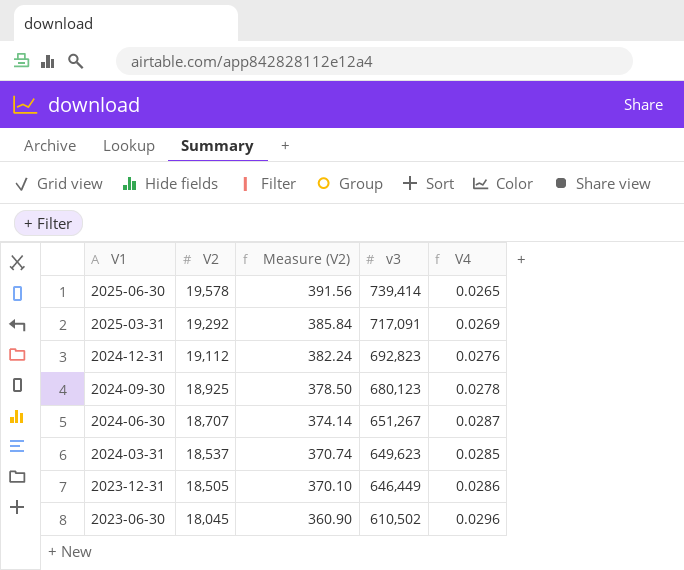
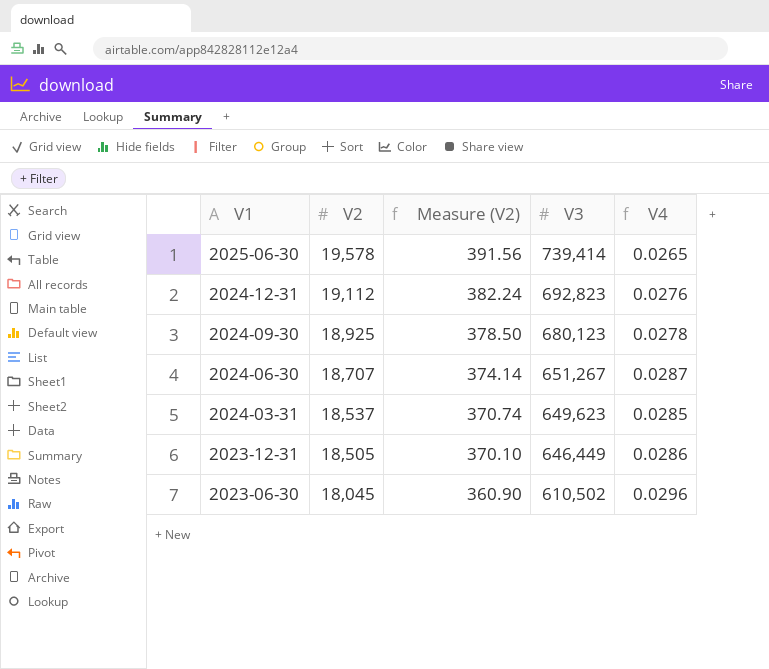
column name: v3 -> V3
row 2025-03-31: 19,292 | 385.84 | 717,091 | 0.0269 -> none

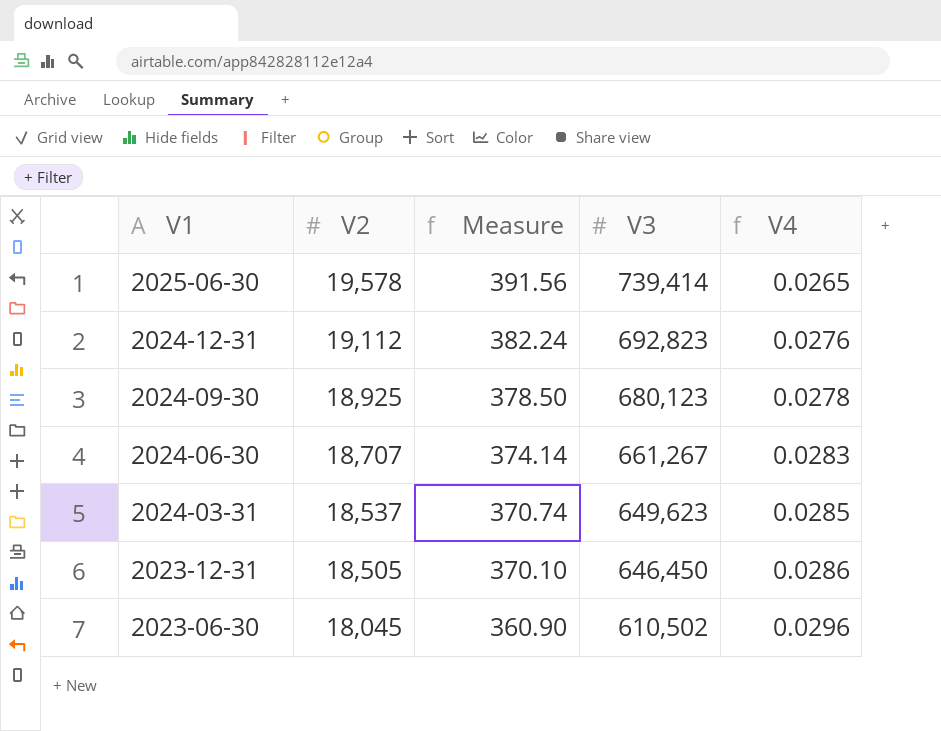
column name: Measure (V2) -> Measure
2024-06-30 | V3: 651,267 -> 661,267
2024-06-30 | V4: 0.0287 -> 0.0283
2023-12-31 | V3: 646,449 -> 646,450

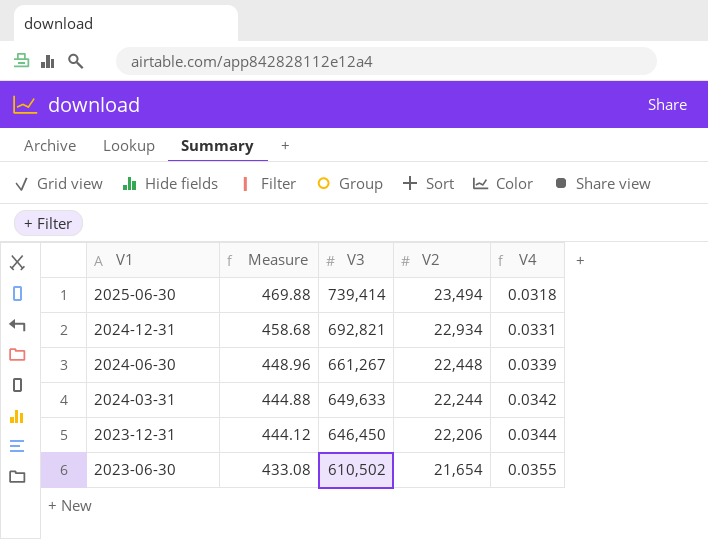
column V2 | position: 2 -> 4
row 2024-09-30: 18,925 | 378.50 | 680,123 | 0.0278 -> none
2025-06-30 | Measure: 391.56 -> 469.88
2025-06-30 | V2: 19,578 -> 23,494
2025-06-30 | V4: 0.0265 -> 0.0318
2024-12-31 | Measure: 382.24 -> 458.68
2024-12-31 | V3: 692,823 -> 692,821
2024-12-31 | V2: 19,112 -> 22,934
2024-12-31 | V4: 0.0276 -> 0.0331
2024-06-30 | Measure: 374.14 -> 448.96
2024-06-30 | V2: 18,707 -> 22,448
2024-06-30 | V4: 0.0283 -> 0.0339
2024-03-31 | Measure: 370.74 -> 444.88
2024-03-31 | V3: 649,623 -> 649,633
2024-03-31 | V2: 18,537 -> 22,244
2024-03-31 | V4: 0.0285 -> 0.0342
2023-12-31 | Measure: 370.10 -> 444.12
2023-12-31 | V2: 18,505 -> 22,206
2023-12-31 | V4: 0.0286 -> 0.0344
2023-06-30 | Measure: 360.90 -> 433.08
2023-06-30 | V2: 18,045 -> 21,654
2023-06-30 | V4: 0.0296 -> 0.0355

